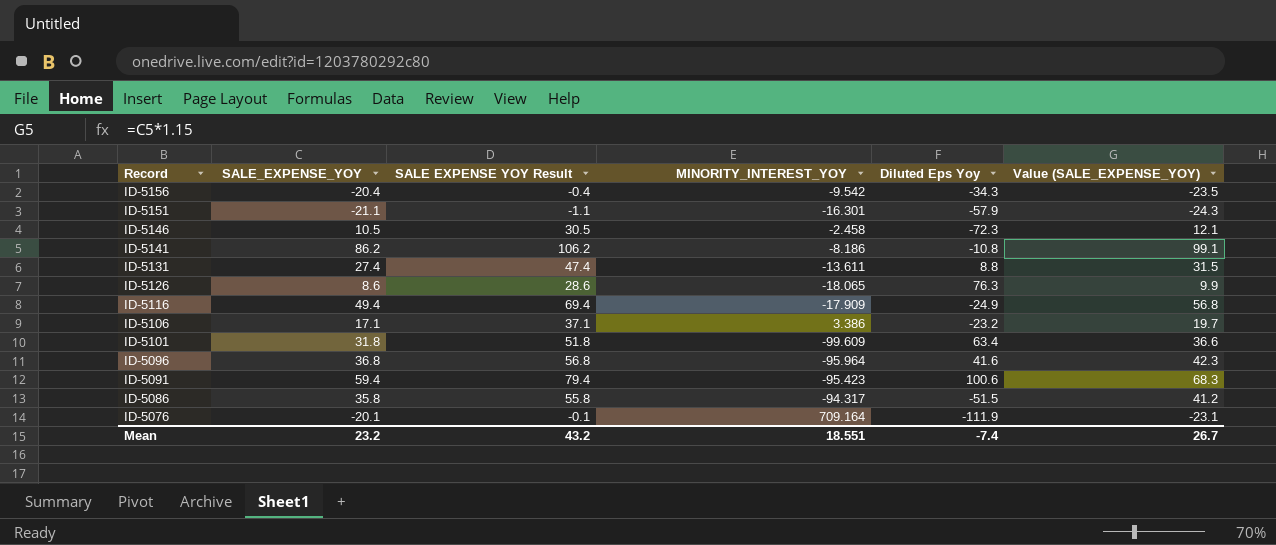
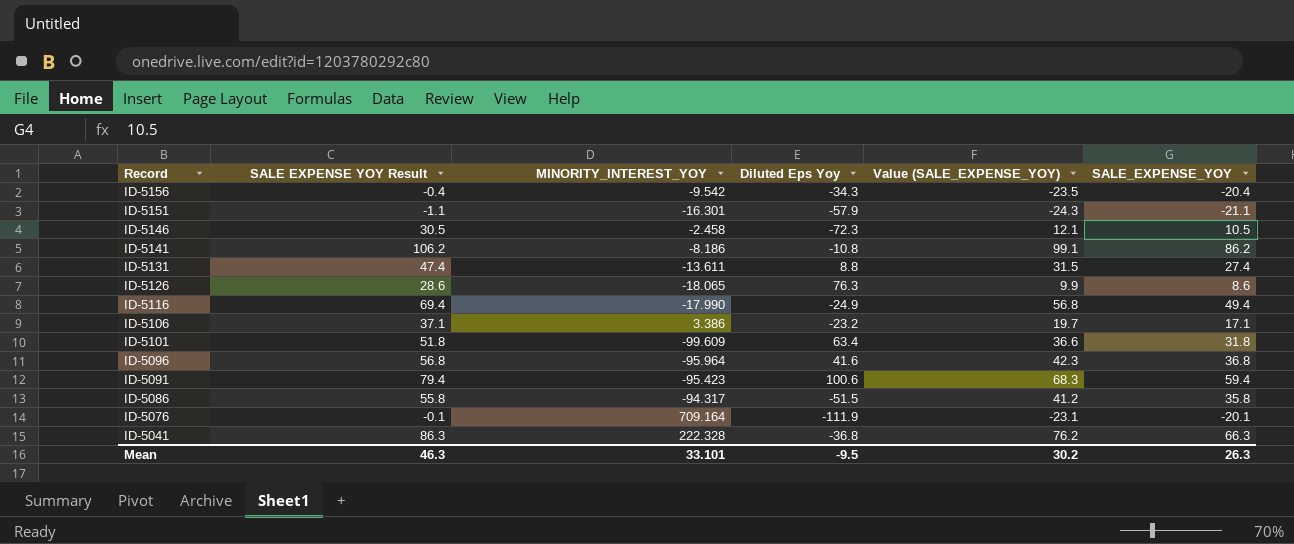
column SALE_EXPENSE_YOY | position: 2 -> 6
ID-5116 | MINORITY_INTEREST_YOY: -17.909 -> -17.990
row ID-5041: none -> 86.3 | 222.328 | -36.8 | 76.2 | 66.3
Mean | SALE EXPENSE YOY Result: 43.2 -> 46.3
Mean | MINORITY_INTEREST_YOY: 18.551 -> 33.101
Mean | Diluted Eps Yoy: -7.4 -> -9.5
Mean | Value (SALE_EXPENSE_YOY): 26.7 -> 30.2
Mean | SALE_EXPENSE_YOY: 23.2 -> 26.3

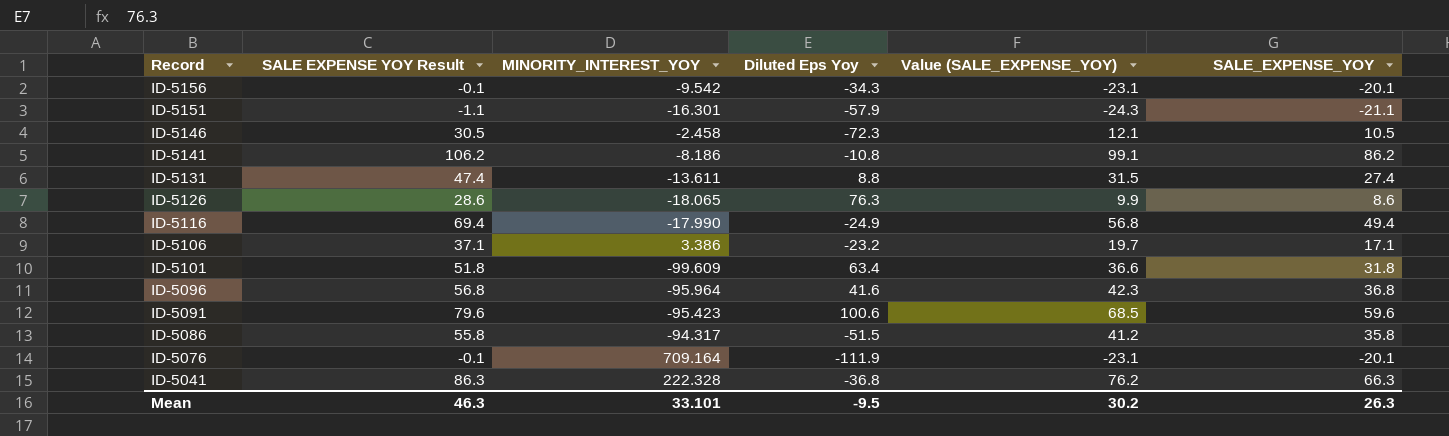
ID-5156 | SALE EXPENSE YOY Result: -0.4 -> -0.1
ID-5156 | Value (SALE_EXPENSE_YOY): -23.5 -> -23.1
ID-5156 | SALE_EXPENSE_YOY: -20.4 -> -20.1
ID-5091 | SALE EXPENSE YOY Result: 79.4 -> 79.6
ID-5091 | Value (SALE_EXPENSE_YOY): 68.3 -> 68.5
ID-5091 | SALE_EXPENSE_YOY: 59.4 -> 59.6

